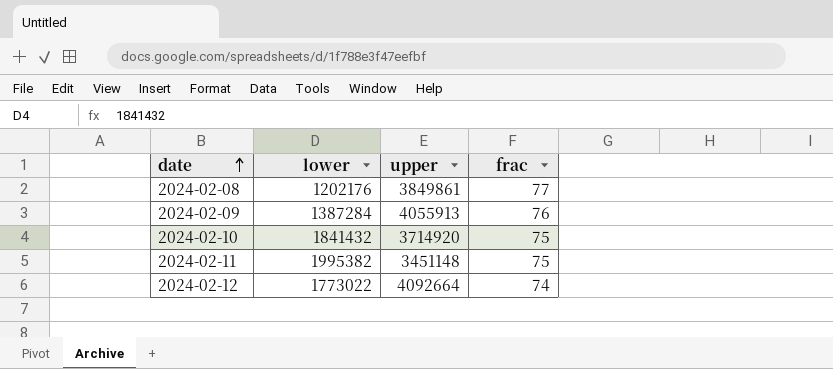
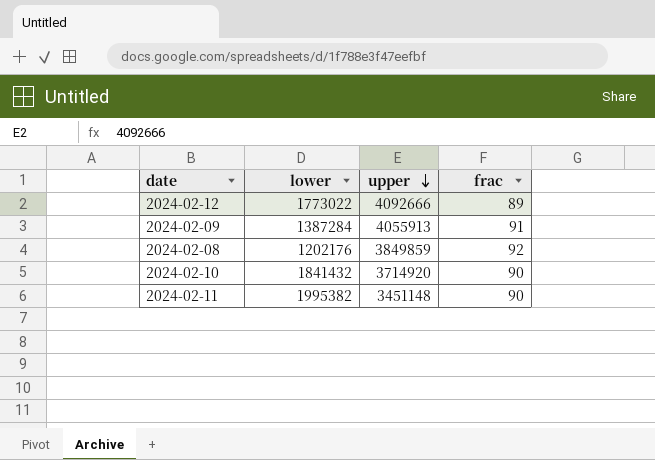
row order: date ascending -> upper descending
2024-02-12 | upper: 4092664 -> 4092666
2024-02-12 | frac: 74 -> 89
2024-02-09 | frac: 76 -> 91
2024-02-08 | upper: 3849861 -> 3849859
2024-02-08 | frac: 77 -> 92
2024-02-10 | frac: 75 -> 90
2024-02-11 | frac: 75 -> 90

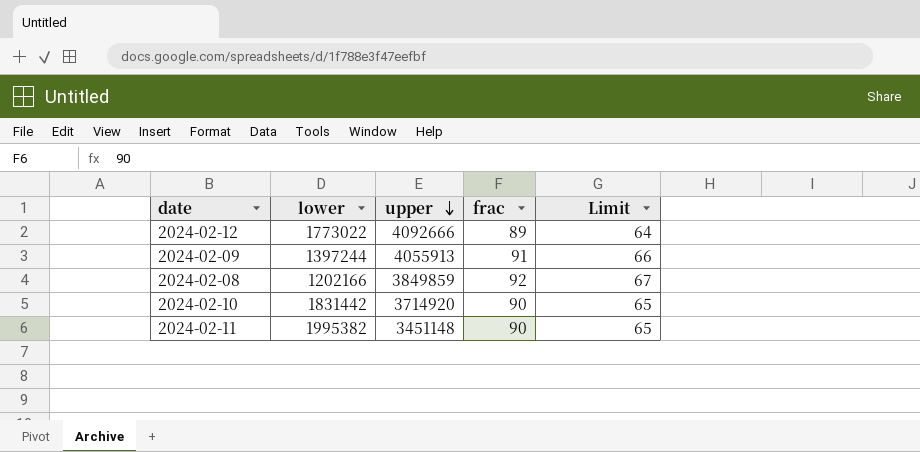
column Limit | formula: none -> [frac] - 25
2024-02-09 | lower: 1387284 -> 1397244
2024-02-08 | lower: 1202176 -> 1202166
2024-02-10 | lower: 1841432 -> 1831442

